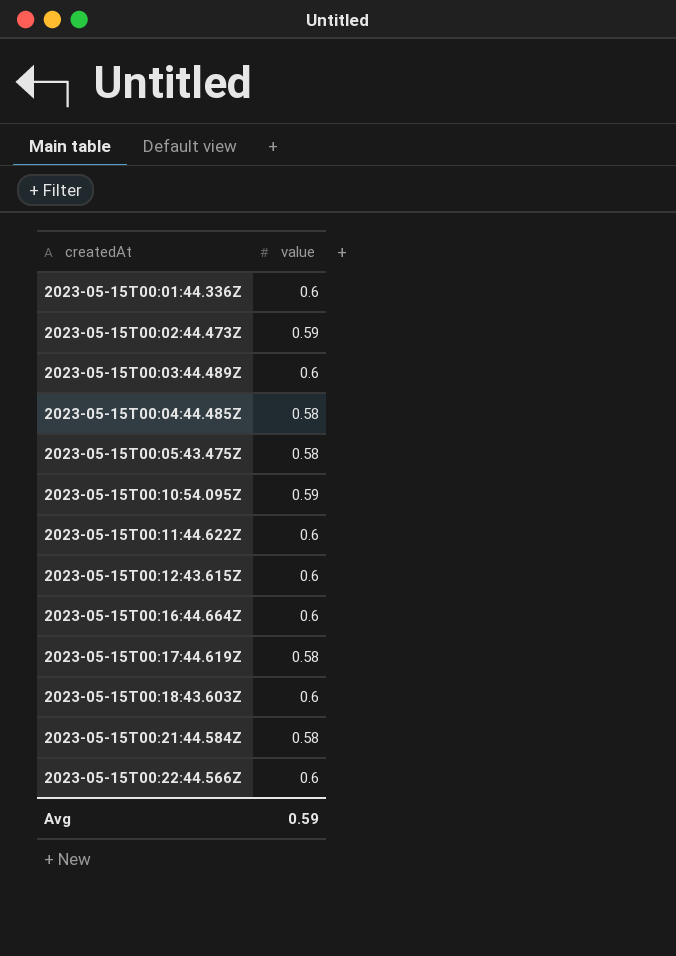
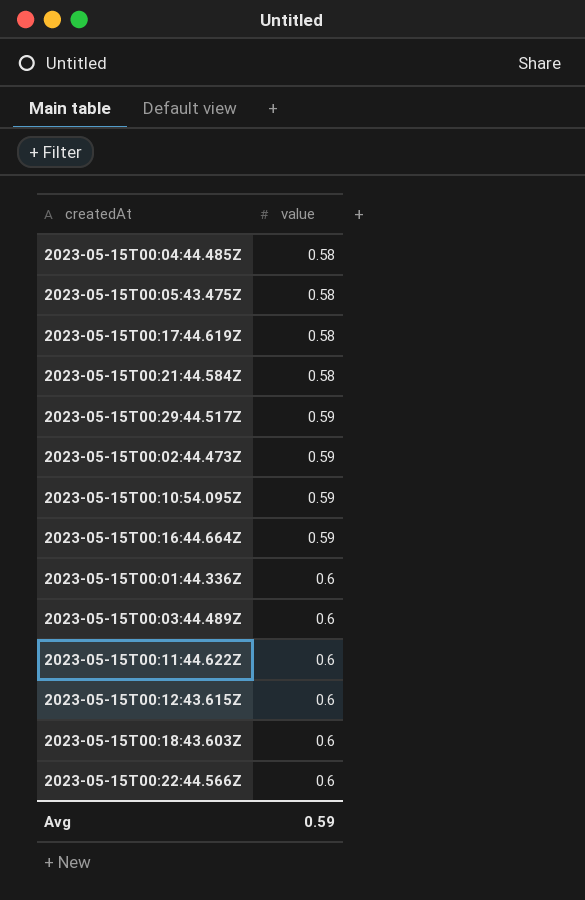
row order: createdAt ascending -> value ascending
row 2023-05-15T00:29:44.517Z: none -> 0.59
2023-05-15T00:16:44.664Z | value: 0.6 -> 0.59

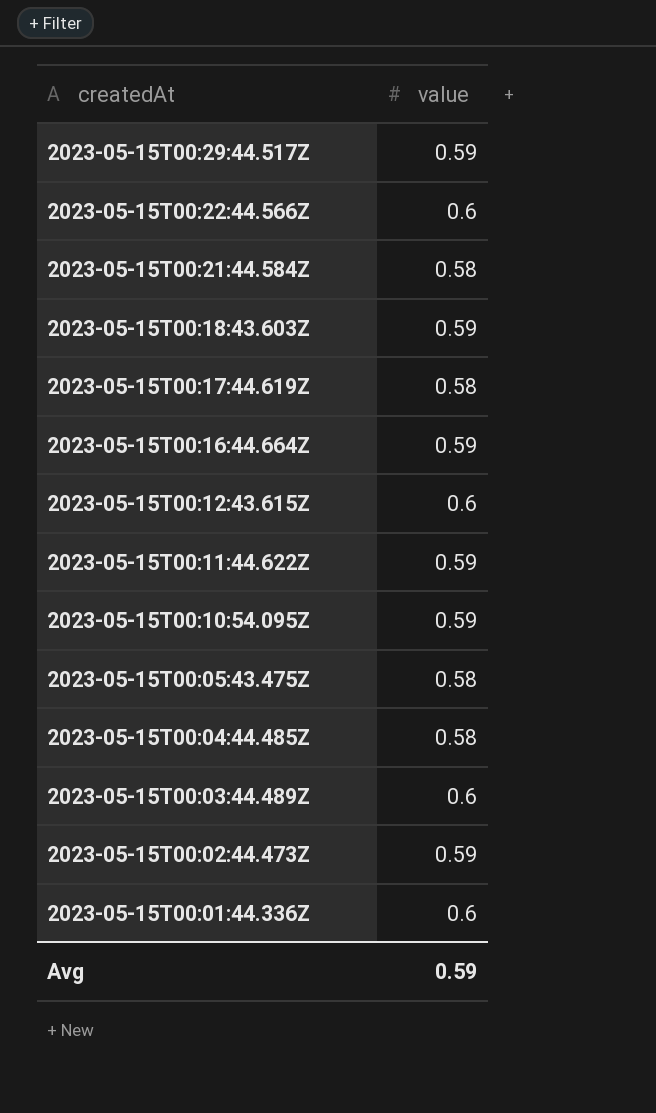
row order: value ascending -> createdAt descending
2023-05-15T00:18:43.603Z | value: 0.6 -> 0.59
2023-05-15T00:11:44.622Z | value: 0.6 -> 0.59

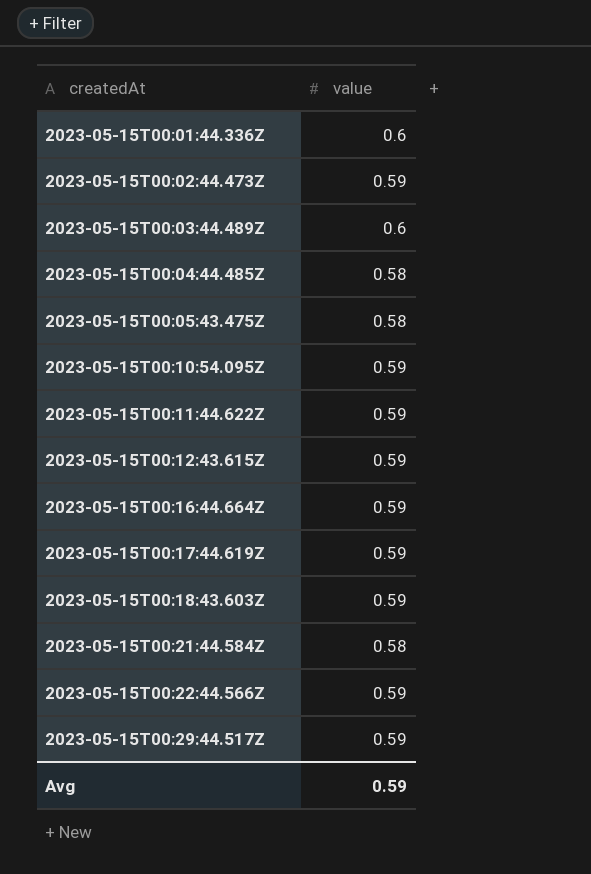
row order: createdAt descending -> createdAt ascending
2023-05-15T00:12:43.615Z | value: 0.6 -> 0.59
2023-05-15T00:17:44.619Z | value: 0.58 -> 0.59
2023-05-15T00:22:44.566Z | value: 0.6 -> 0.59

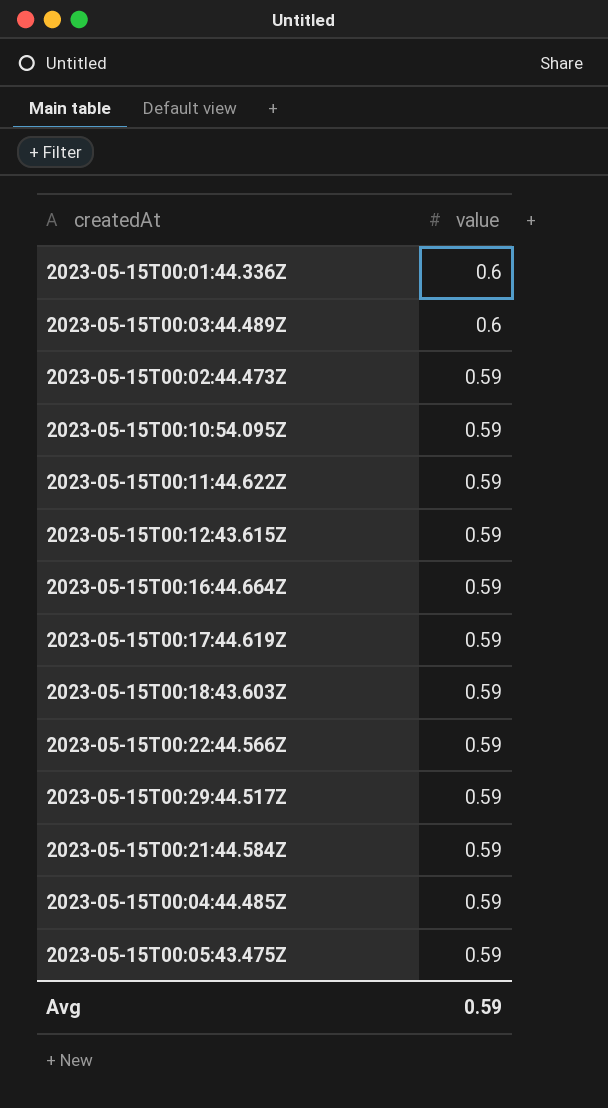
row order: createdAt ascending -> value descending
2023-05-15T00:21:44.584Z | value: 0.58 -> 0.59
2023-05-15T00:04:44.485Z | value: 0.58 -> 0.59
2023-05-15T00:05:43.475Z | value: 0.58 -> 0.59

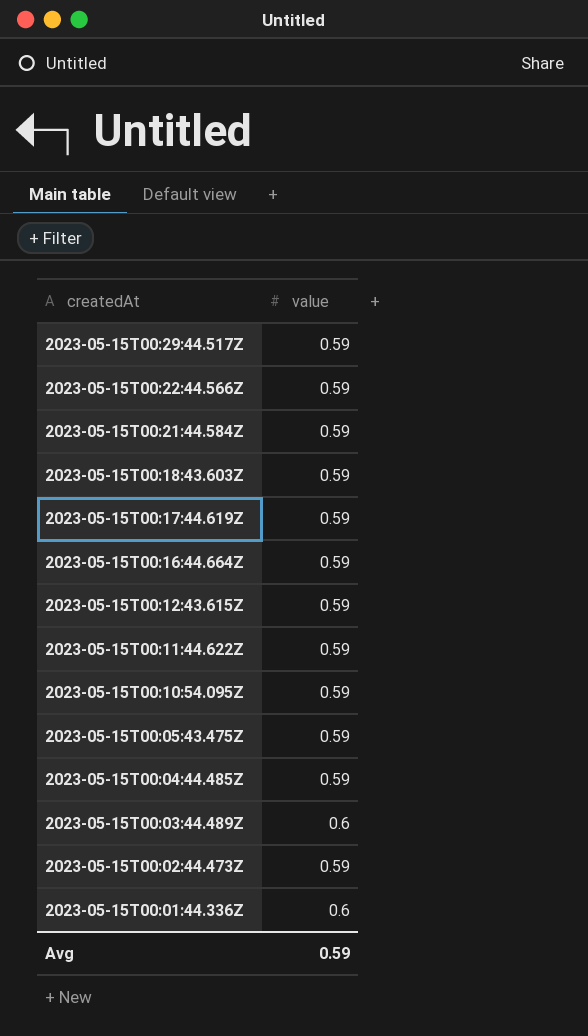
row order: value descending -> createdAt descending

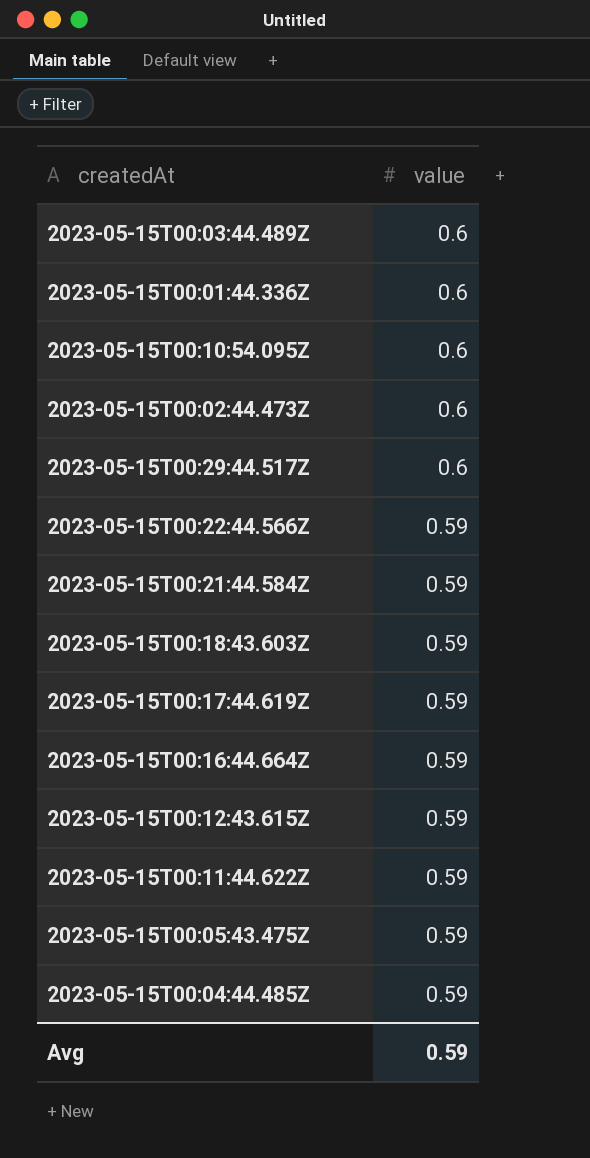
row order: createdAt descending -> value descending
2023-05-15T00:10:54.095Z | value: 0.59 -> 0.6
2023-05-15T00:02:44.473Z | value: 0.59 -> 0.6
2023-05-15T00:29:44.517Z | value: 0.59 -> 0.6

